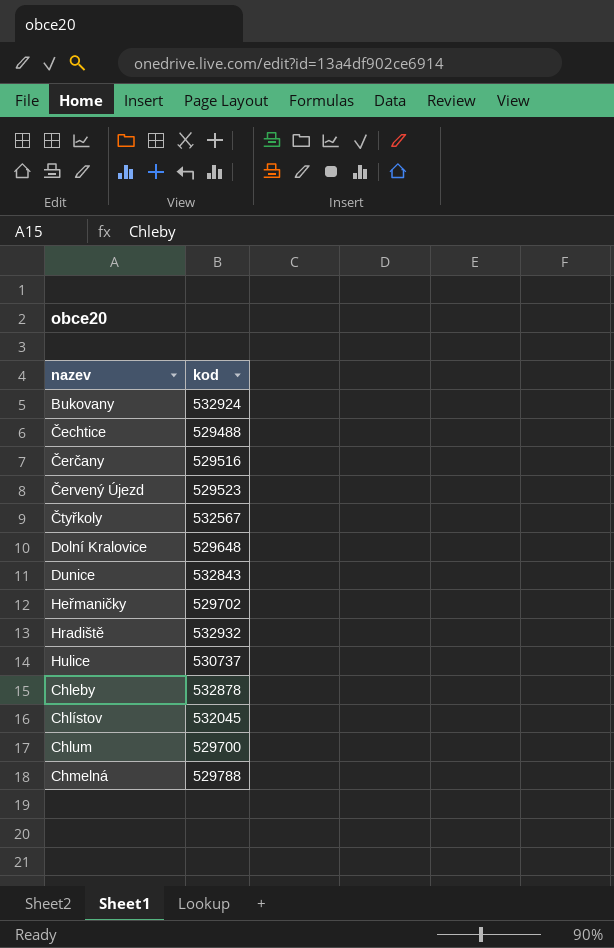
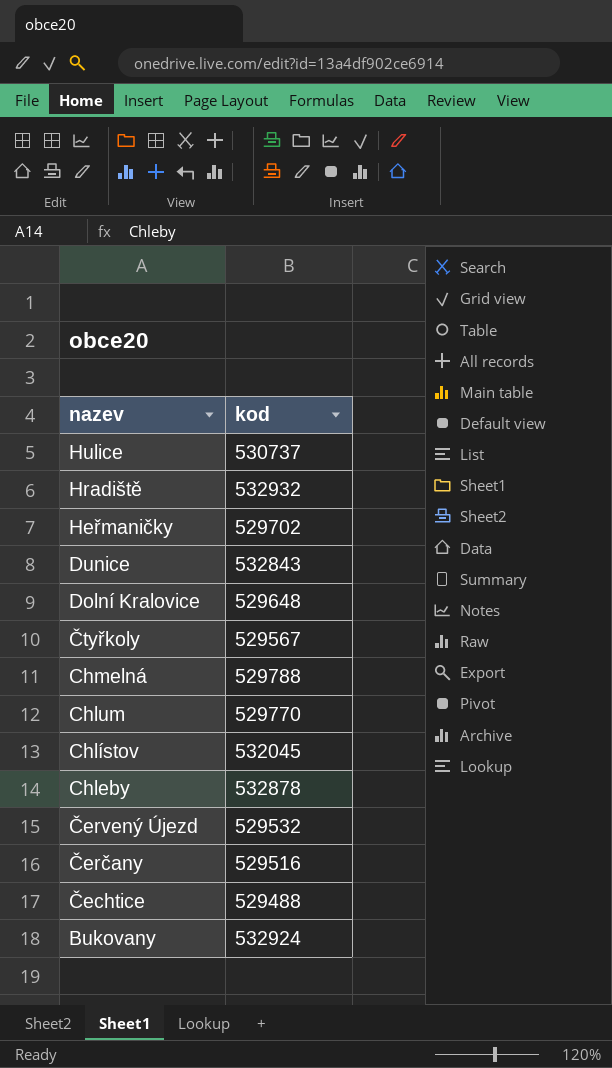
row order: none -> nazev descending
Čtyřkoly | kod: 532567 -> 529567
Chlum | kod: 529700 -> 529770
Červený Újezd | kod: 529523 -> 529532

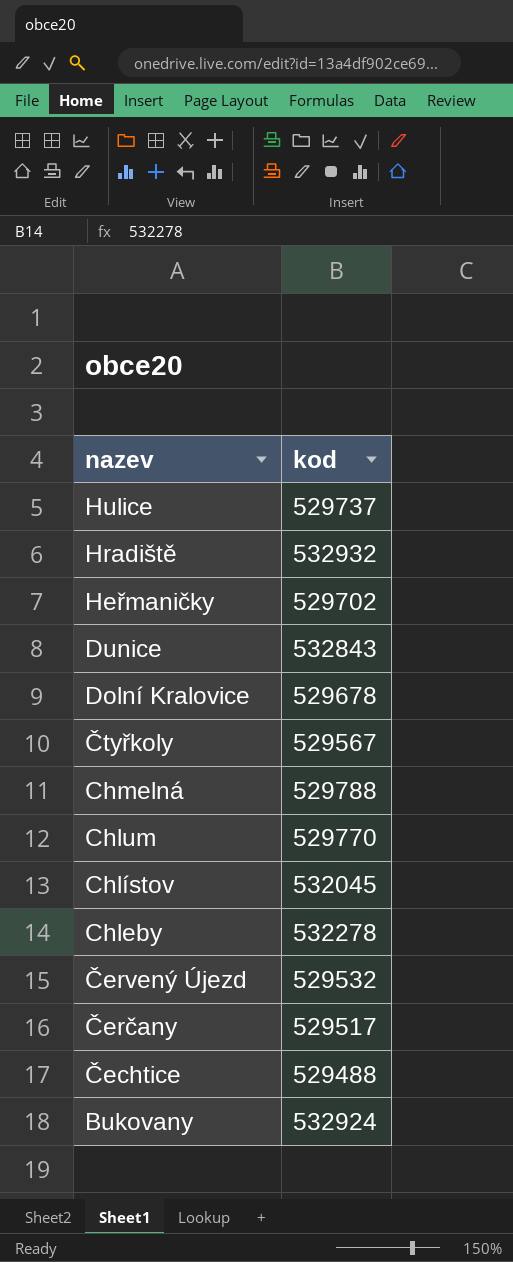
Hulice | kod: 530737 -> 529737
Dolní Kralovice | kod: 529648 -> 529678
Chleby | kod: 532878 -> 532278
Čerčany | kod: 529516 -> 529517

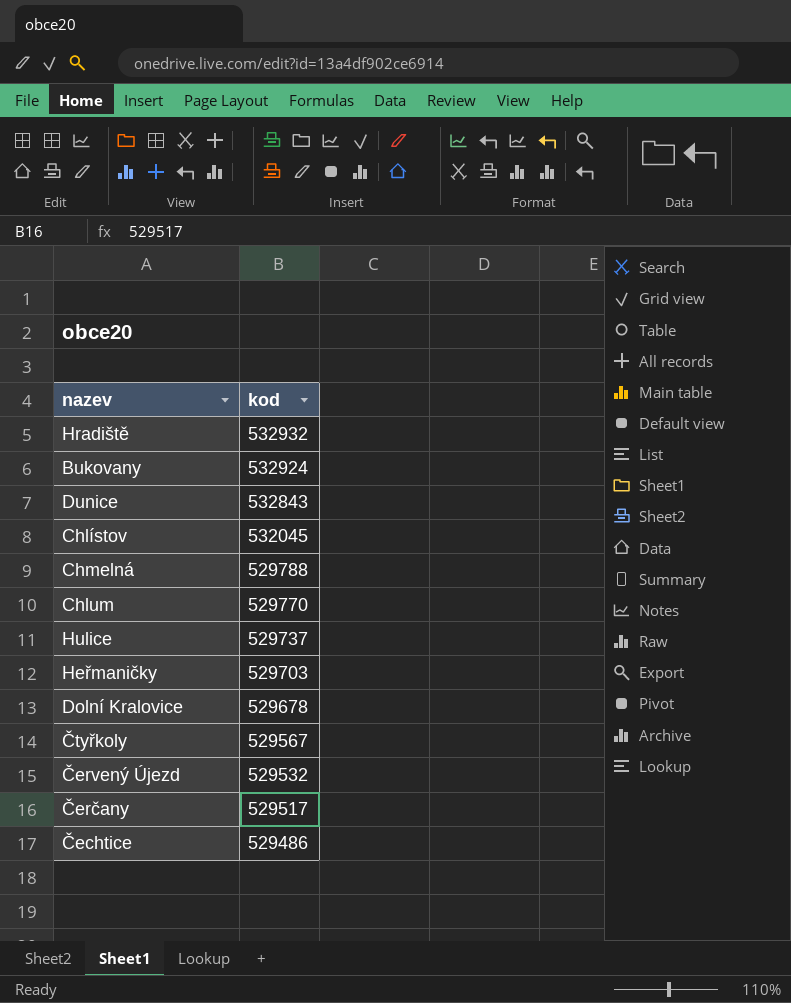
row order: nazev descending -> kod descending
row Chleby: 532278 -> none
Heřmaničky | kod: 529702 -> 529703
Čechtice | kod: 529488 -> 529486

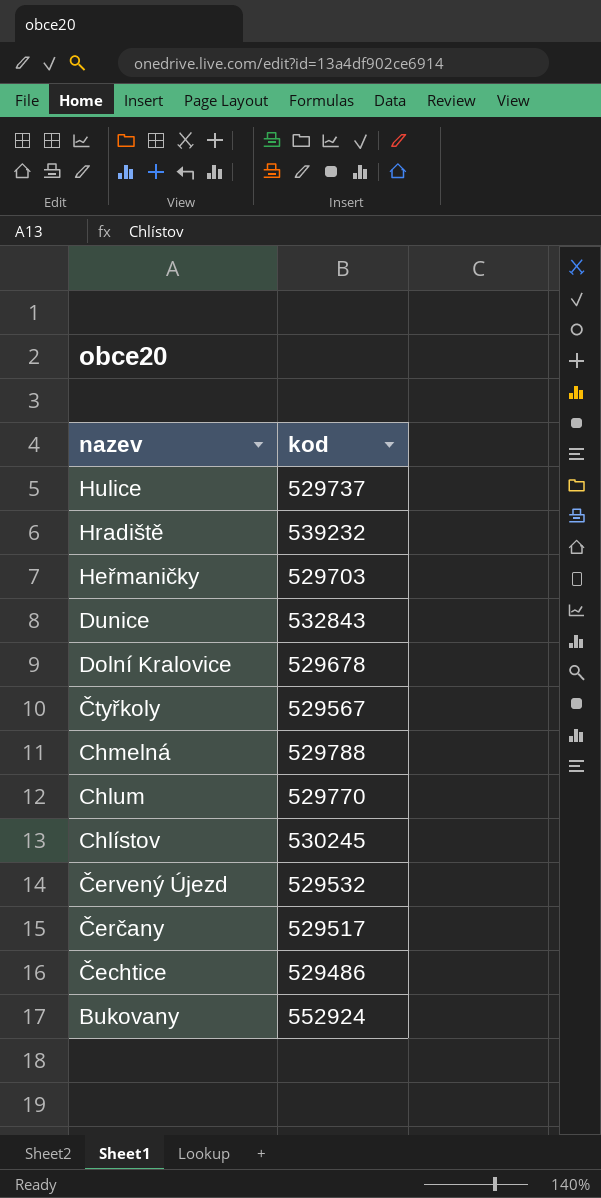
row order: kod descending -> nazev descending
Hradiště | kod: 532932 -> 539232
Chlístov | kod: 532045 -> 530245
Bukovany | kod: 532924 -> 552924

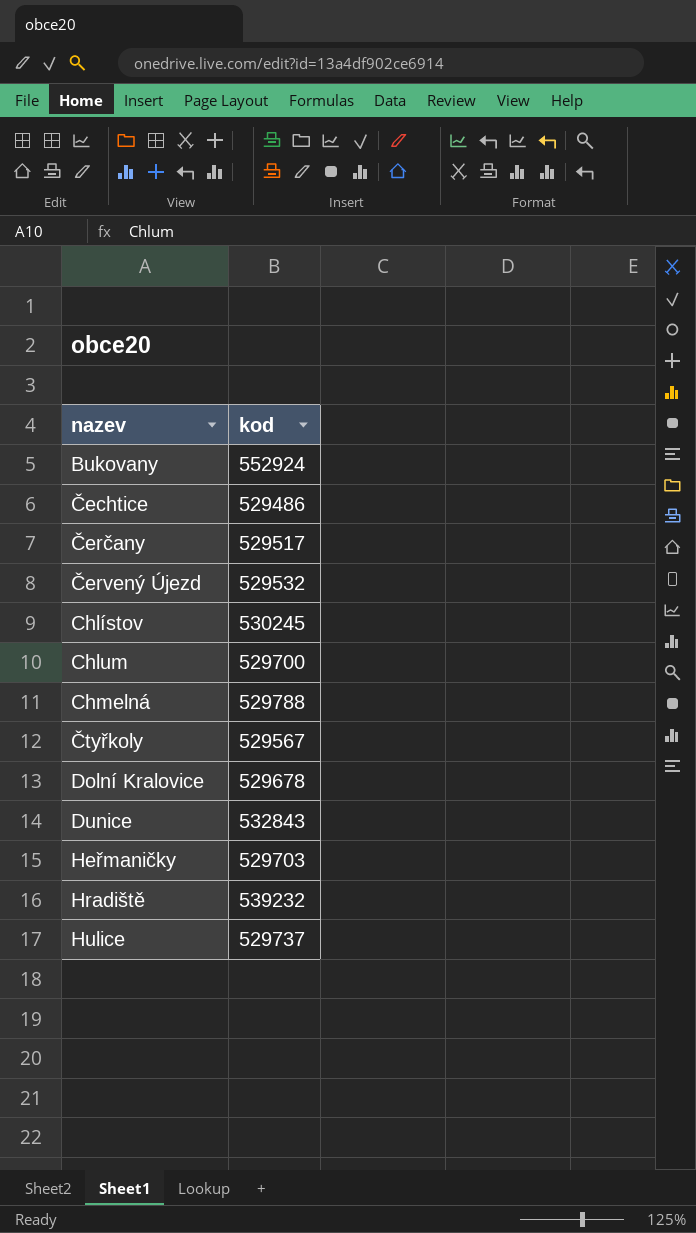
row order: nazev descending -> nazev ascending
Chlum | kod: 529770 -> 529700

